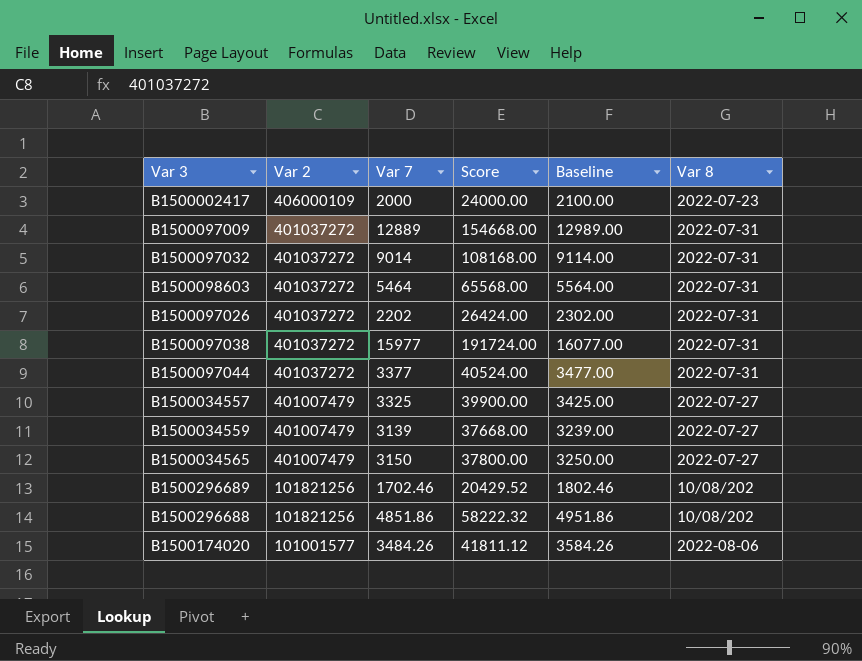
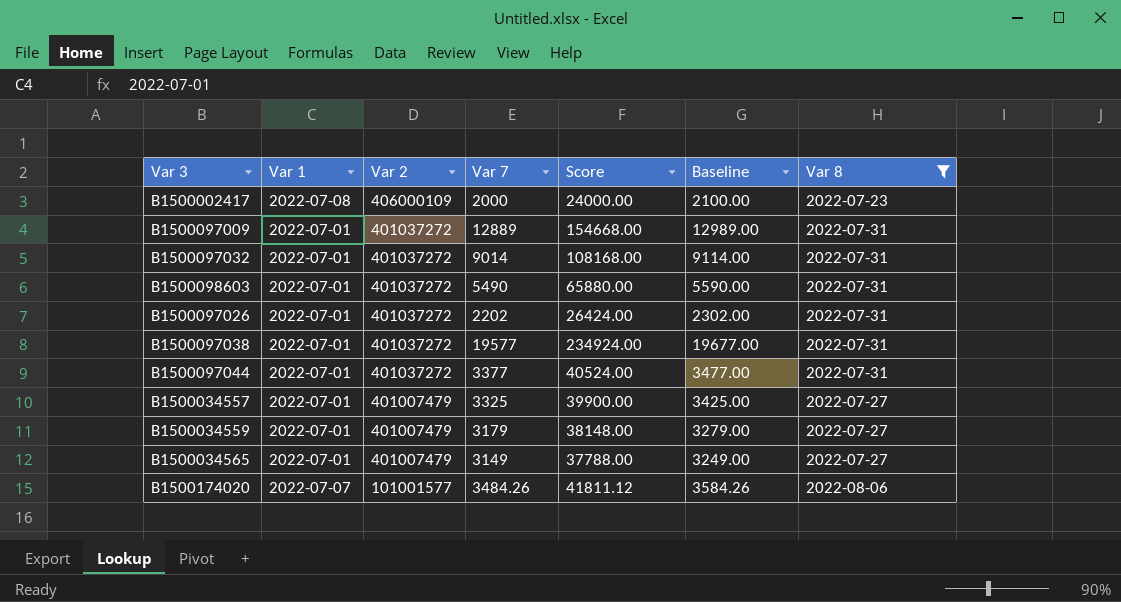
filter: none -> Var 8 != 10/08/202
column Var 1 | position: none -> 2
B1500098603 | Var 7: 5464 -> 5490
B1500098603 | Score: 65568.00 -> 65880.00
B1500098603 | Baseline: 5564.00 -> 5590.00
B1500097038 | Var 7: 15977 -> 19577
B1500097038 | Score: 191724.00 -> 234924.00
B1500097038 | Baseline: 16077.00 -> 19677.00
B1500034559 | Var 7: 3139 -> 3179
B1500034559 | Score: 37668.00 -> 38148.00
B1500034559 | Baseline: 3239.00 -> 3279.00
B1500034565 | Var 7: 3150 -> 3149
B1500034565 | Score: 37800.00 -> 37788.00
B1500034565 | Baseline: 3250.00 -> 3249.00

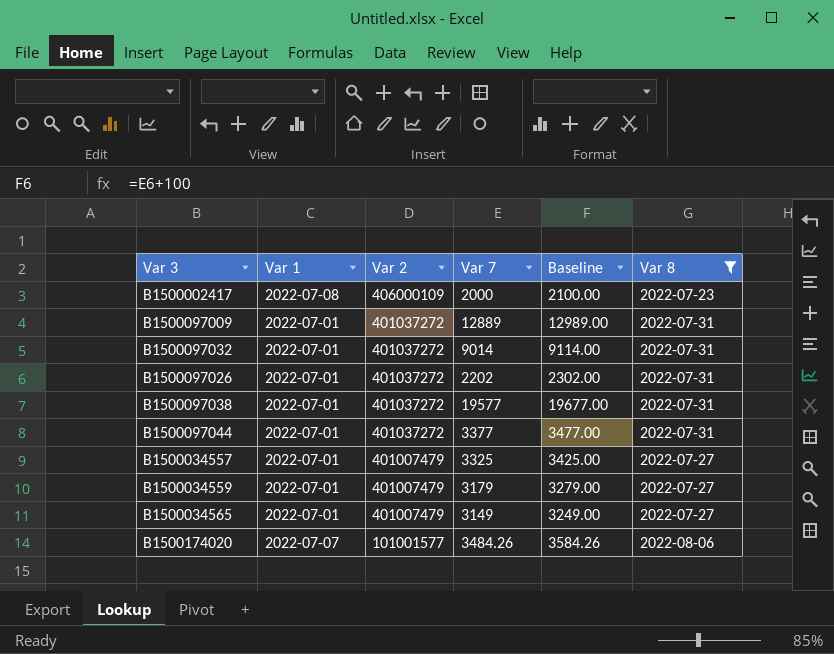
column Score | formula: [Var 7] * 12 -> none
row B1500098603: 2022-07-01 | 401037272 | 5490 | 65880.00 | 5590.00 | 2022-07-31 -> none

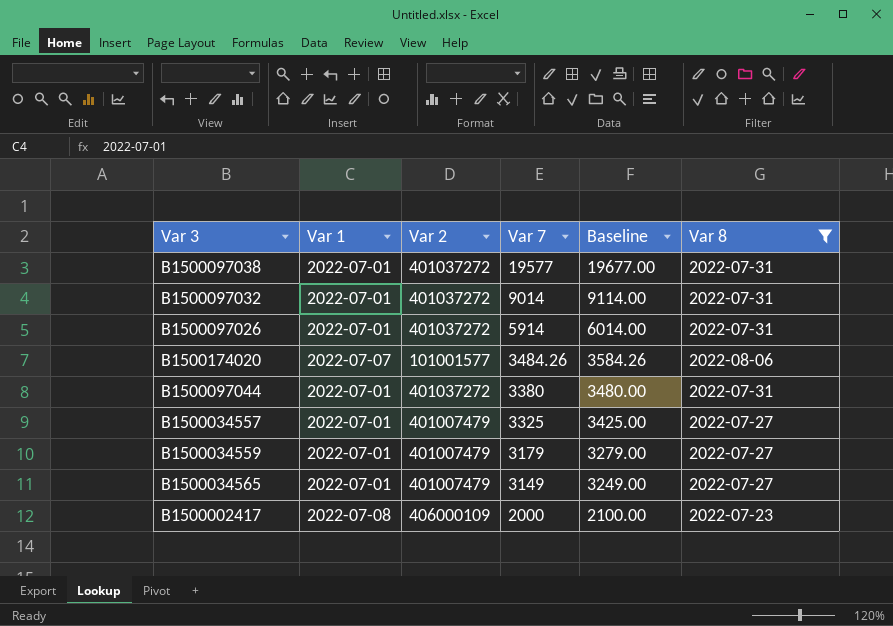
row order: Var 2 descending -> Var 7 descending
row B1500097009: 2022-07-01 | 401037272 | 12889 | 12989.00 | 2022-07-31 -> none
B1500097026 | Var 7: 2202 -> 5914
B1500097026 | Baseline: 2302.00 -> 6014.00
B1500097044 | Var 7: 3377 -> 3380
B1500097044 | Baseline: 3477.00 -> 3480.00

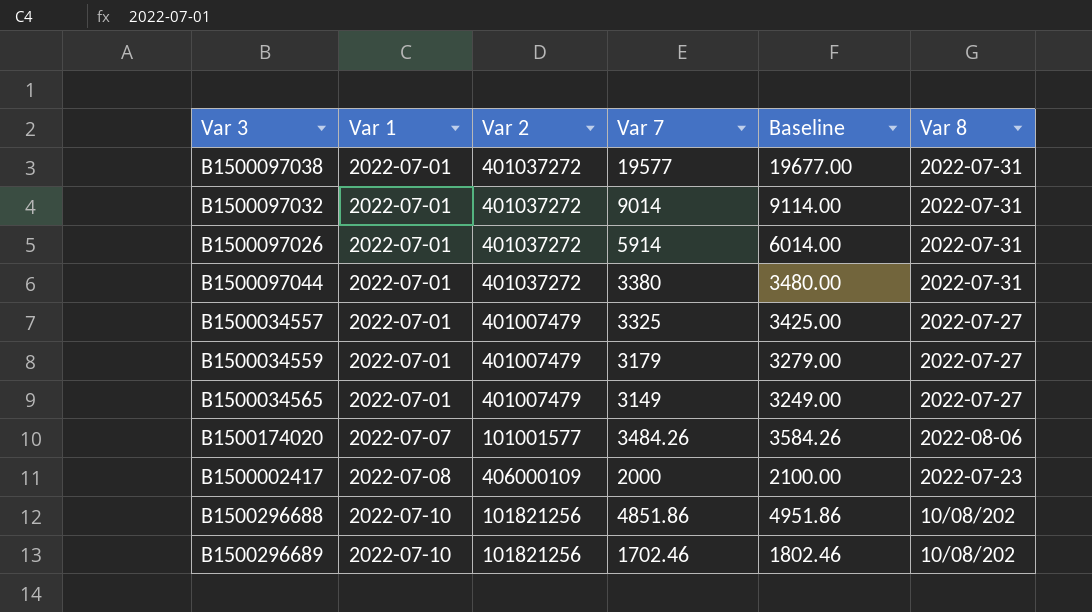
filter: Var 8 != 10/08/202 -> none
row order: Var 7 descending -> Var 1 ascending

